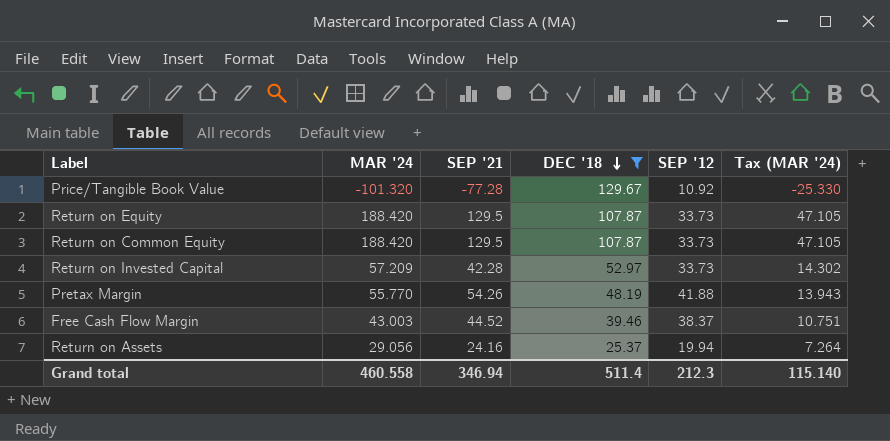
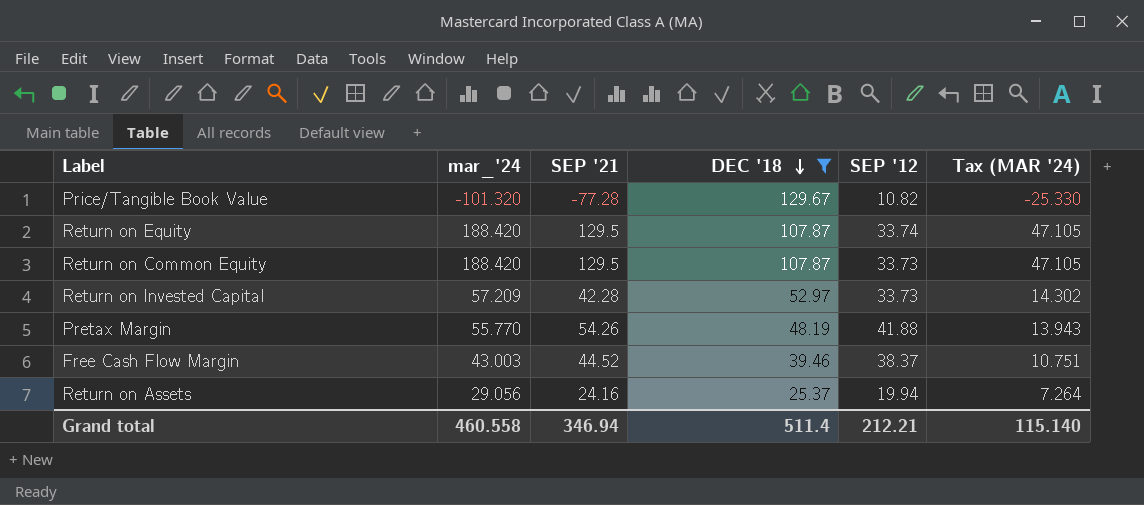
column name: MAR '24 -> mar_'24
Price/Tangible Book Value | SEP '12: 10.92 -> 10.82
Return on Equity | SEP '12: 33.73 -> 33.74
Grand total | SEP '12: 212.3 -> 212.21

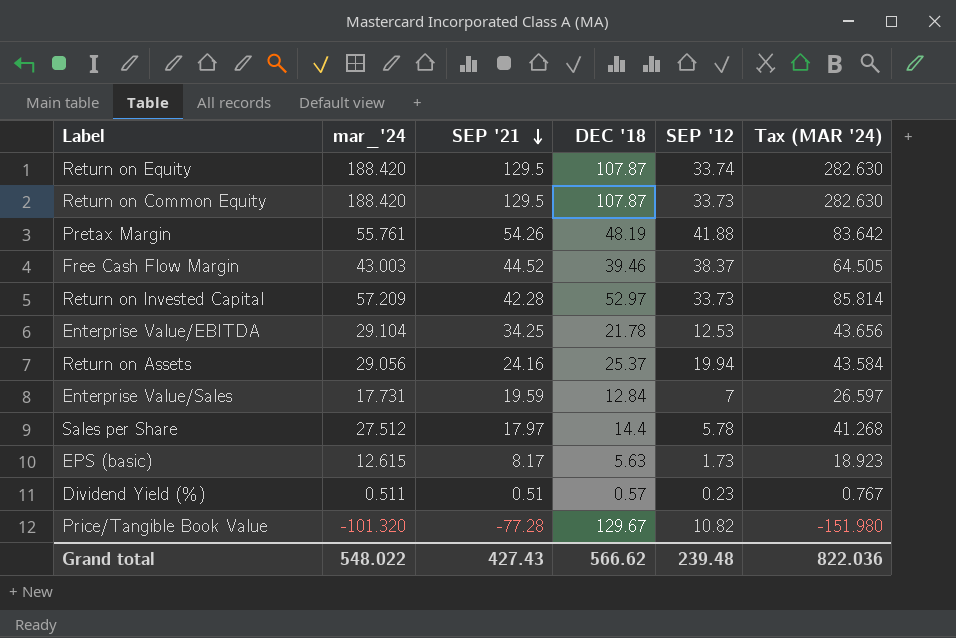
filter: DEC '18 >= 25.37 -> none
row order: DEC '18 descending -> SEP '21 descending
column Tax (MAR '24) | formula: [mar_'24] * 0.25 -> [mar_'24] * 1.5
Pretax Margin | mar_'24: 55.770 -> 55.761
Grand total | mar_'24: 460.558 -> 548.022
Grand total | SEP '21: 346.94 -> 427.43
Grand total | DEC '18: 511.4 -> 566.62
Grand total | SEP '12: 212.21 -> 239.48
Grand total | Tax (MAR '24): 115.140 -> 822.036

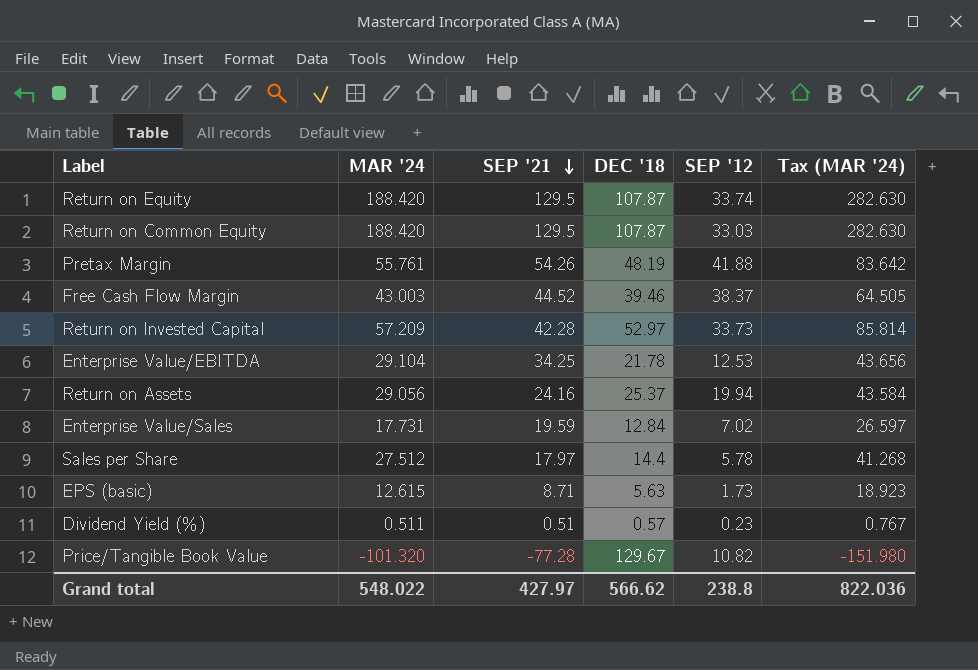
column name: mar_'24 -> MAR '24
Return on Common Equity | SEP '12: 33.73 -> 33.03
Enterprise Value/Sales | SEP '12: 7 -> 7.02
EPS (basic) | SEP '21: 8.17 -> 8.71
Grand total | SEP '21: 427.43 -> 427.97
Grand total | SEP '12: 239.48 -> 238.8

